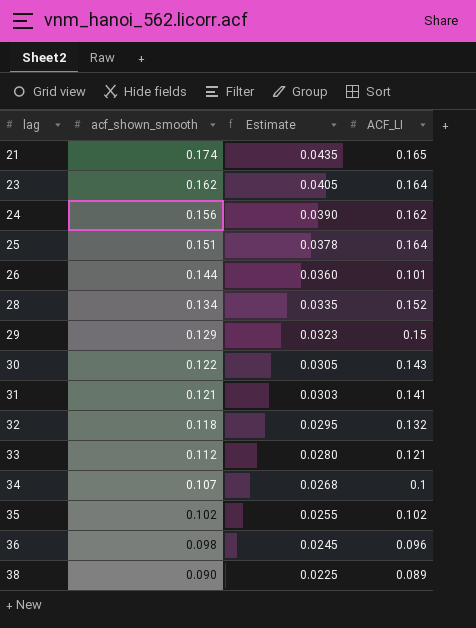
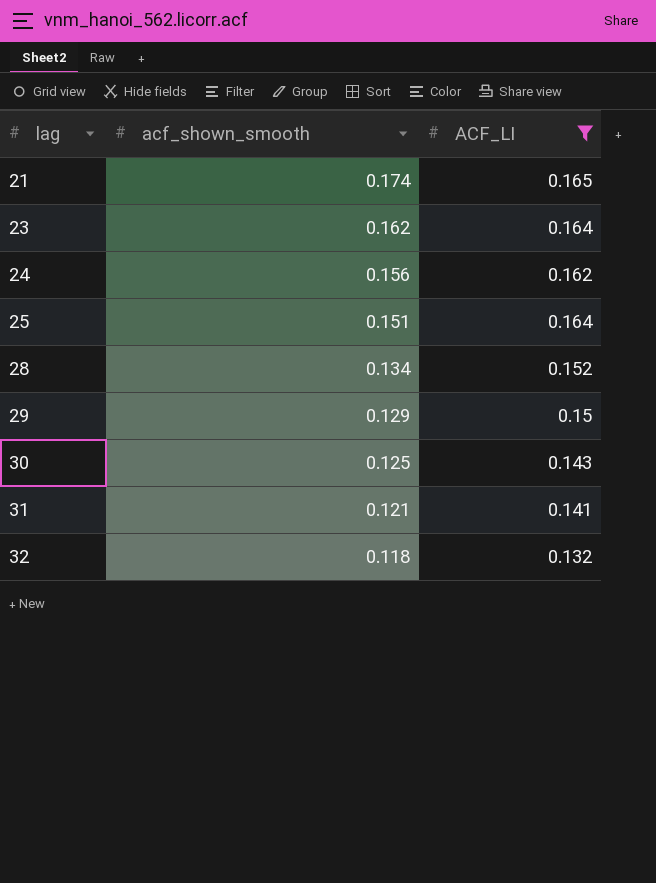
filter: none -> ACF_LI >= 0.132
column Estimate | formula: [acf_shown_smooth] * 0.25 -> none
30 | acf_shown_smooth: 0.122 -> 0.125

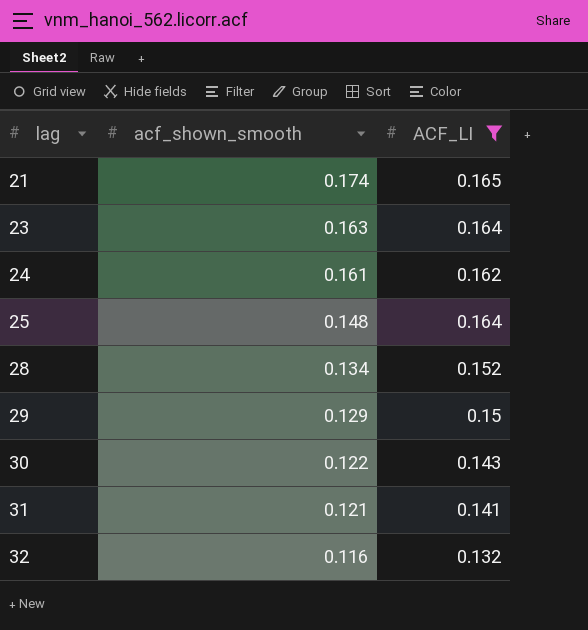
23 | acf_shown_smooth: 0.162 -> 0.163
24 | acf_shown_smooth: 0.156 -> 0.161
25 | acf_shown_smooth: 0.151 -> 0.148
30 | acf_shown_smooth: 0.125 -> 0.122
32 | acf_shown_smooth: 0.118 -> 0.116

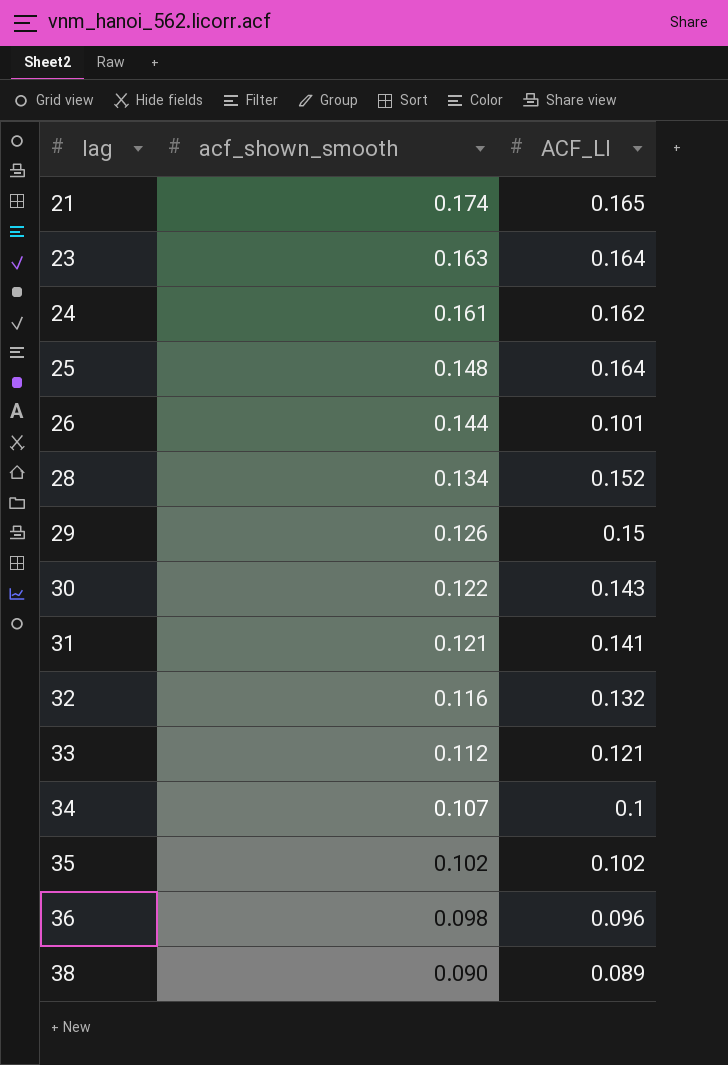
filter: ACF_LI >= 0.132 -> none
29 | acf_shown_smooth: 0.129 -> 0.126

